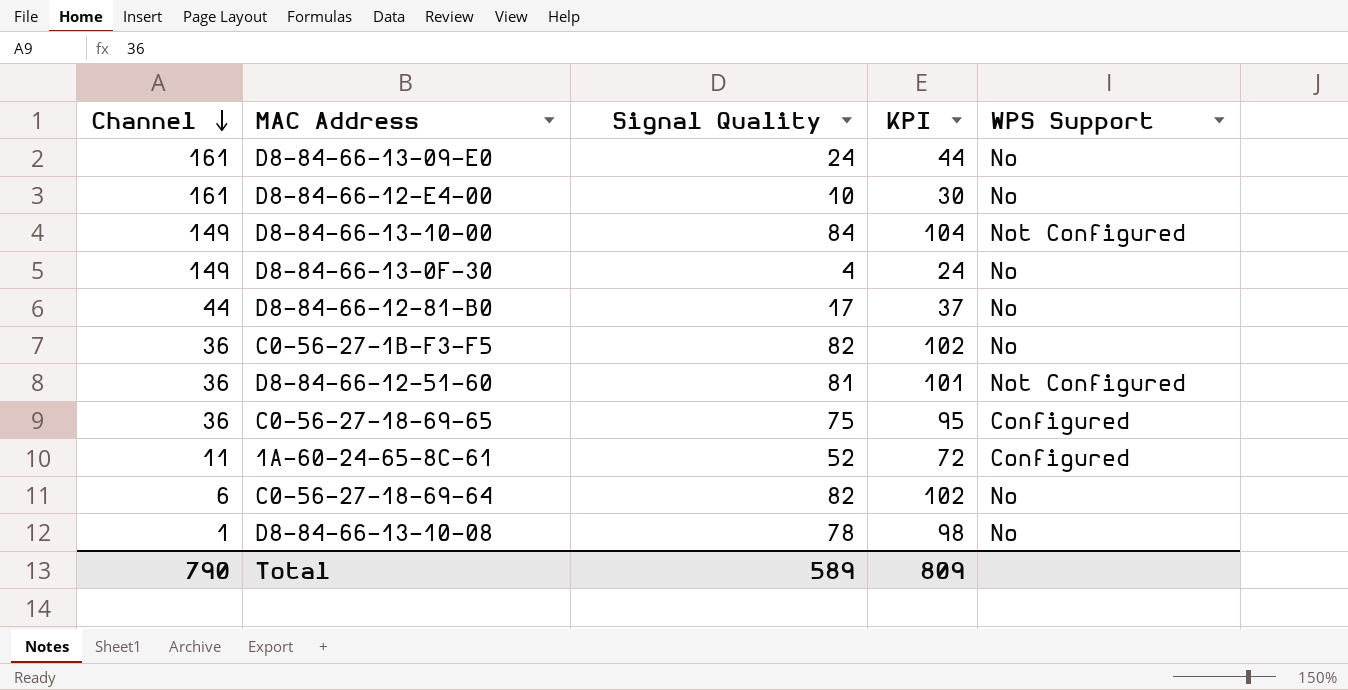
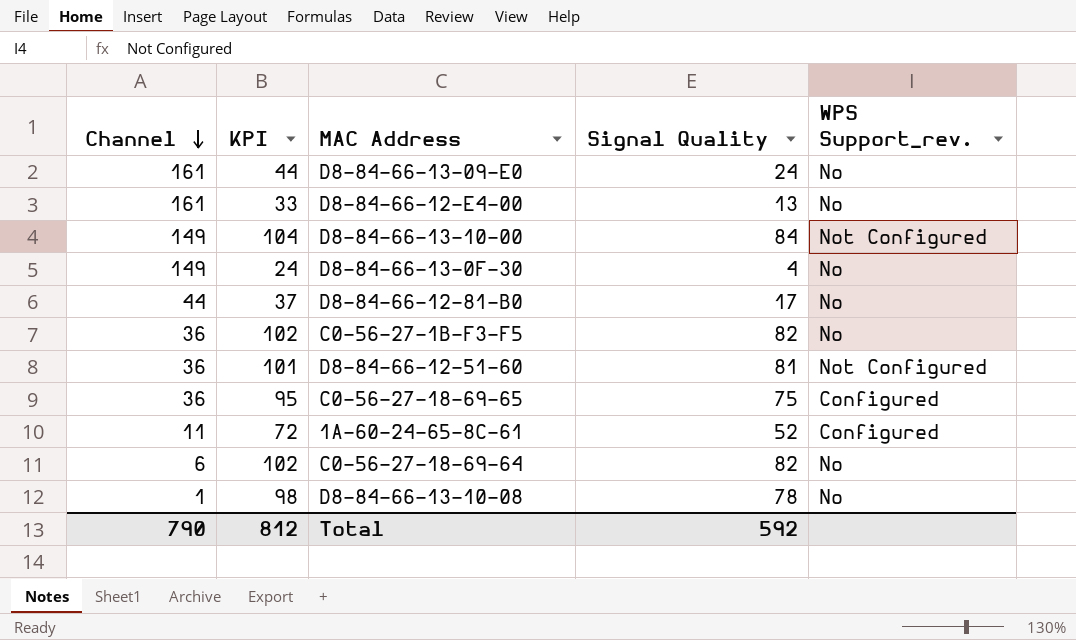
column KPI | position: 4 -> 2
column name: WPS Support -> WPS Support_rev.
D8-84-66-12-E4-00 | KPI: 30 -> 33
D8-84-66-12-E4-00 | Signal Quality: 10 -> 13
Total | KPI: 809 -> 812
Total | Signal Quality: 589 -> 592

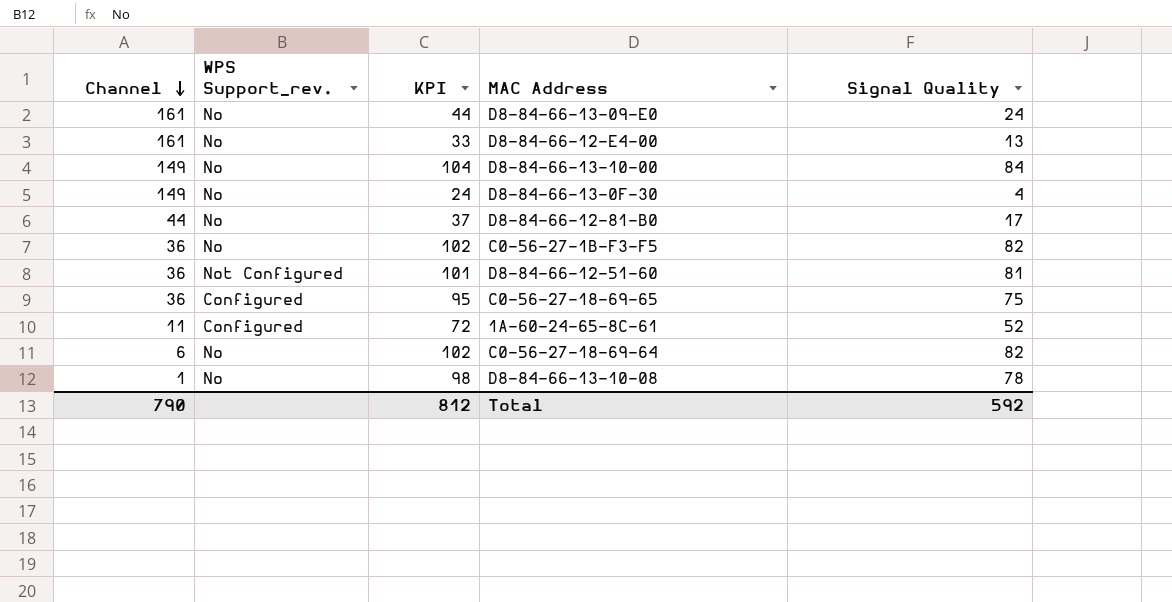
column WPS Support_rev. | position: 5 -> 2
D8-84-66-13-10-00 | WPS Support_rev.: Not Configured -> No

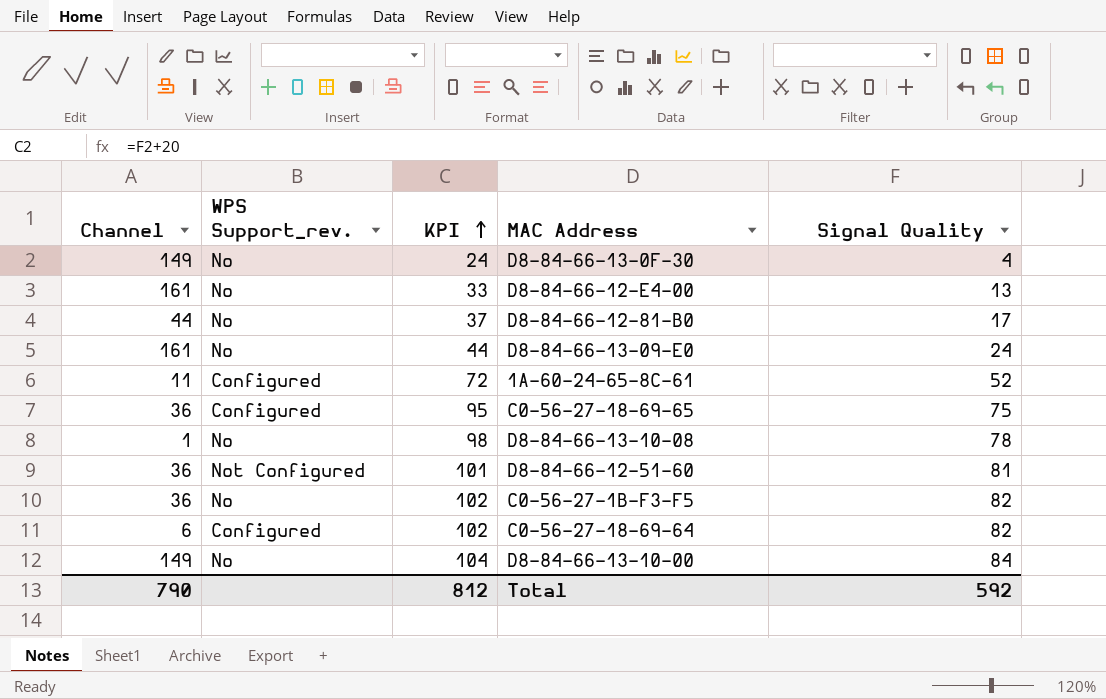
row order: Channel descending -> KPI ascending
C0-56-27-18-69-64 | WPS Support_rev.: No -> Configured

